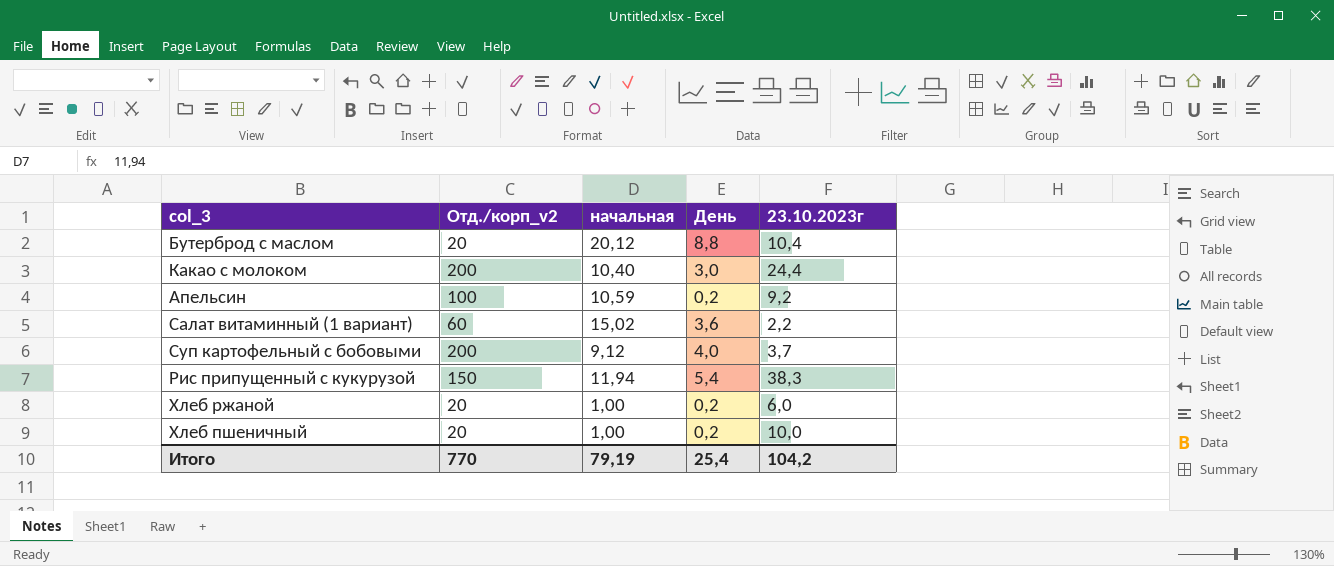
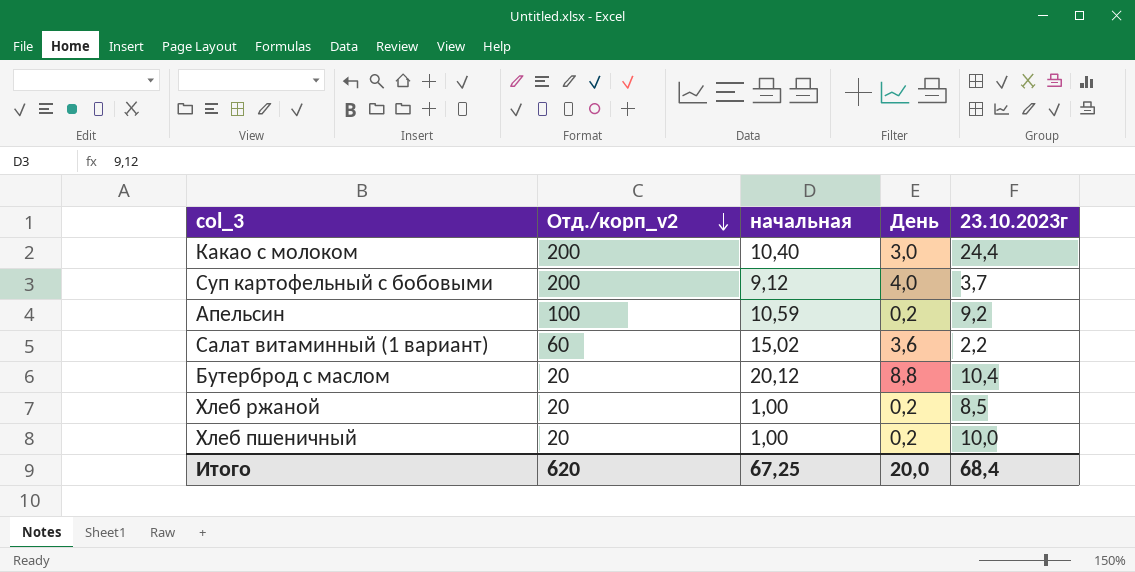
row order: none -> Отд./корп_v2 descending
row Рис припущенный с кукурузой: 150 | 11,94 | 5,4 | 38,3 -> none
Хлеб ржаной | 23.10.2023г: 6,0 -> 8,5
Итого | Отд./корп_v2: 770 -> 620
Итого | начальная: 79,19 -> 67,25
Итого | День: 25,4 -> 20,0
Итого | 23.10.2023г: 104,2 -> 68,4

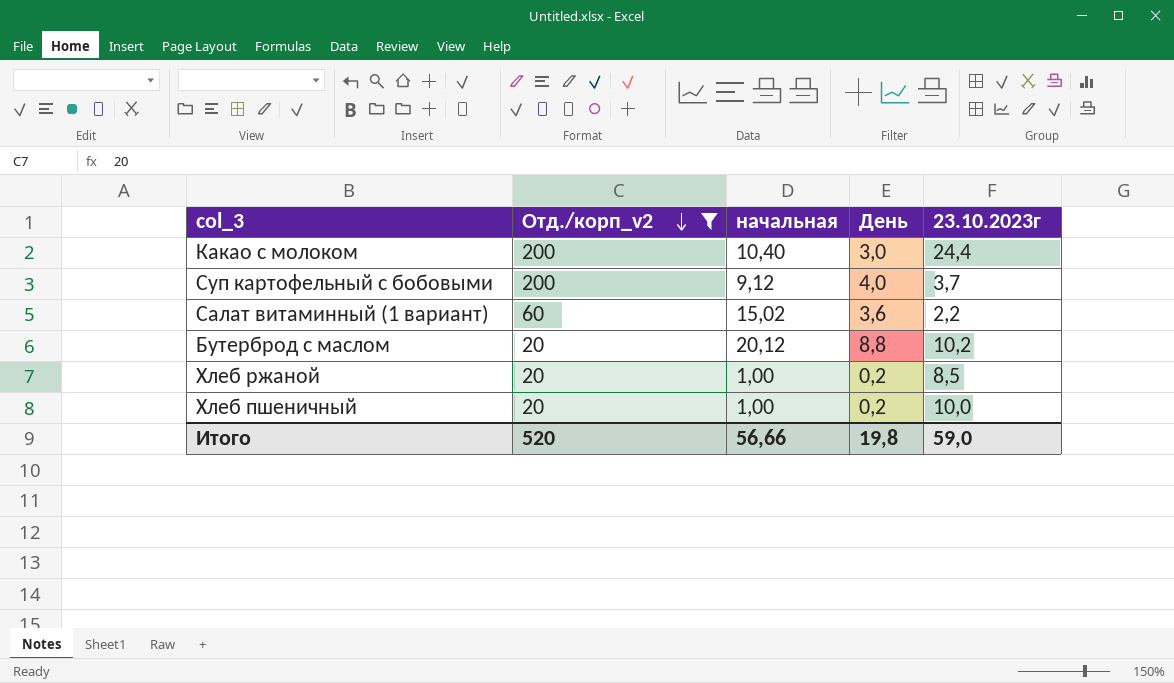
filter: none -> Отд./корп_v2 != 100
Бутерброд с маслом | 23.10.2023г: 10,4 -> 10,2
Итого | Отд./корп_v2: 620 -> 520
Итого | начальная: 67,25 -> 56,66
Итого | День: 20,0 -> 19,8
Итого | 23.10.2023г: 68,4 -> 59,0

